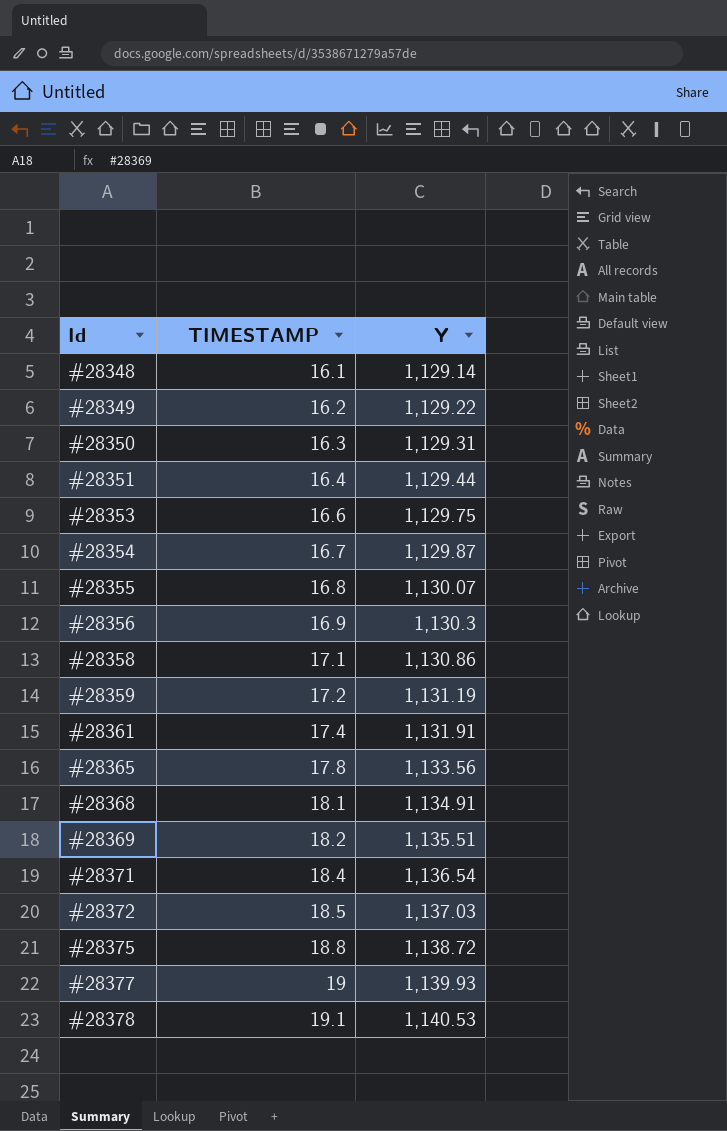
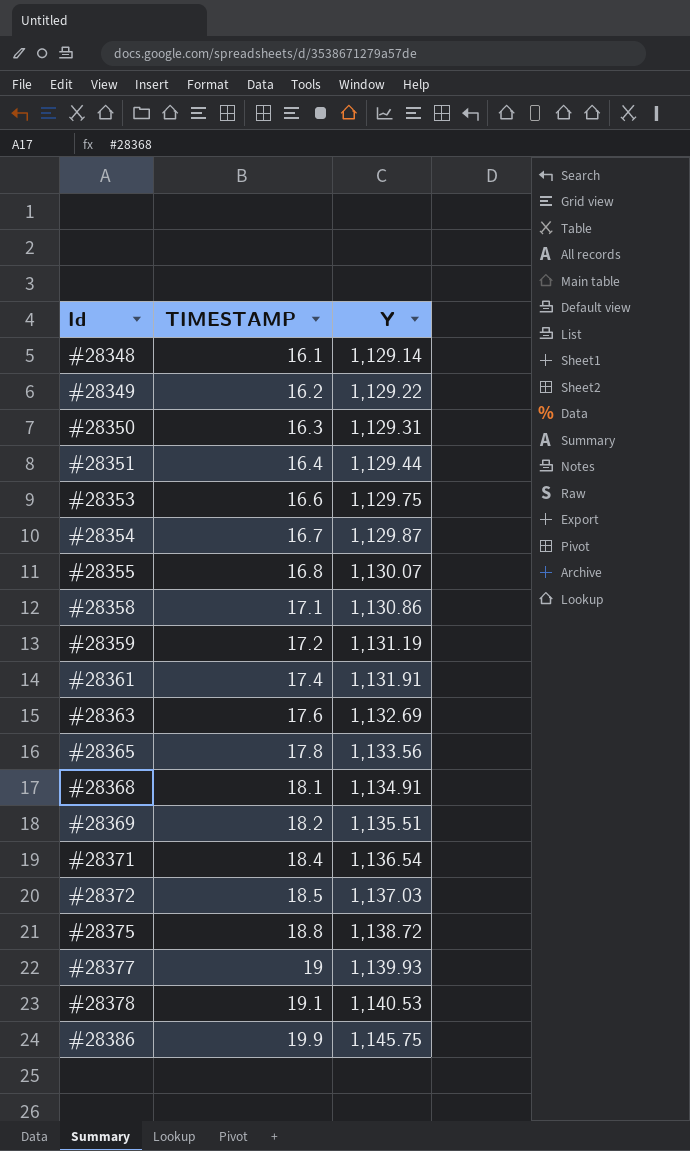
row #28356: 16.9 | 1,130.3 -> none
row #28363: none -> 17.6 | 1,132.69
row #28386: none -> 19.9 | 1,145.75

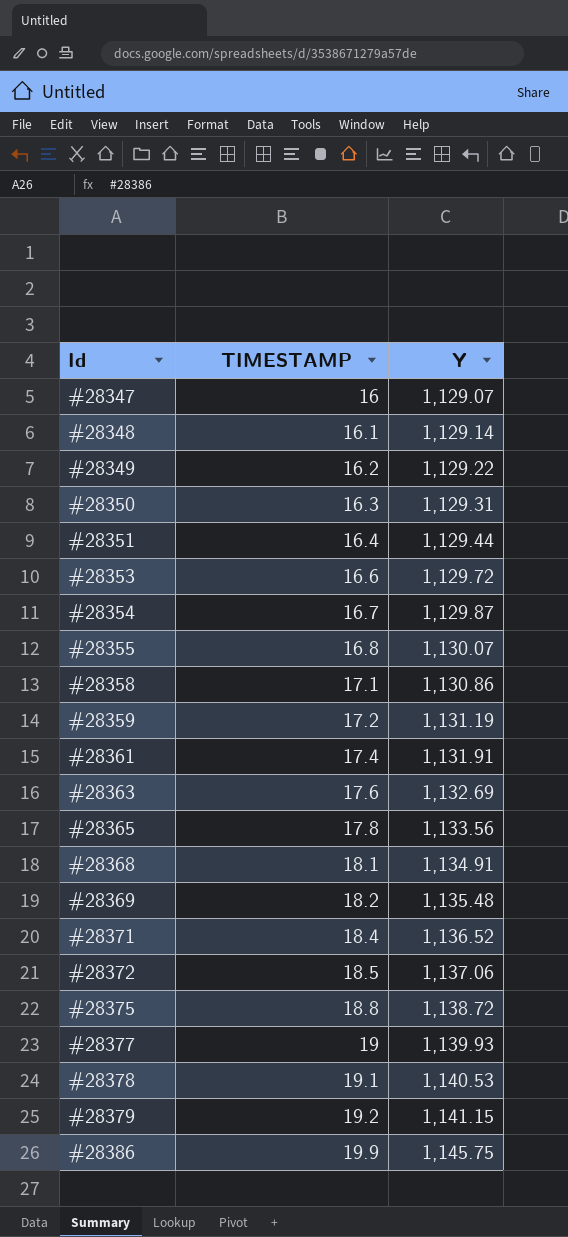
row #28347: none -> 16 | 1,129.07
#28353 | Y: 1,129.75 -> 1,129.72
#28369 | Y: 1,135.51 -> 1,135.48
#28371 | Y: 1,136.54 -> 1,136.52
#28372 | Y: 1,137.03 -> 1,137.06
row #28379: none -> 19.2 | 1,141.15

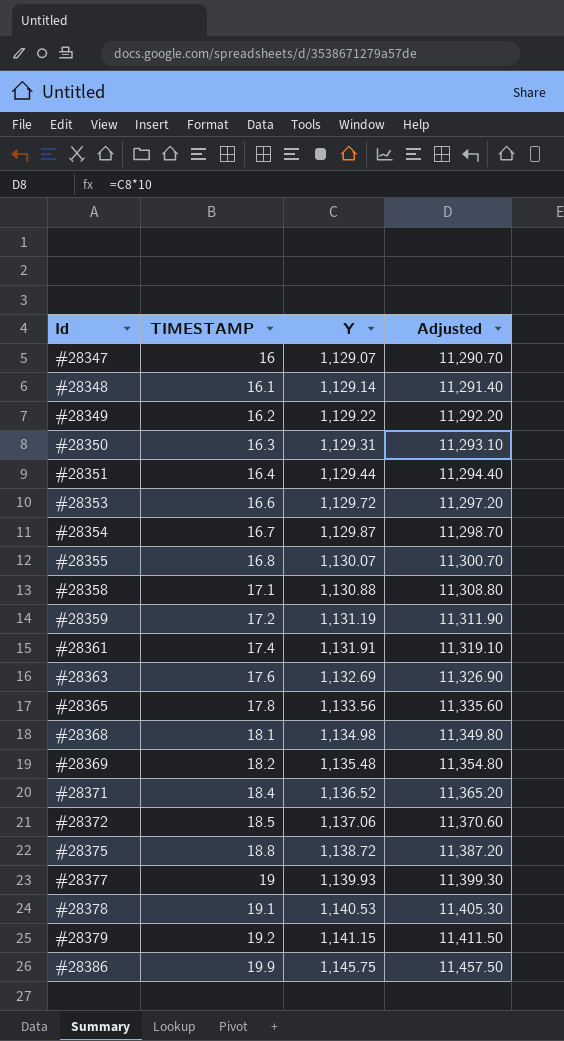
column Adjusted | formula: none -> [Y] * 10
#28358 | Y: 1,130.86 -> 1,130.88
#28368 | Y: 1,134.91 -> 1,134.98

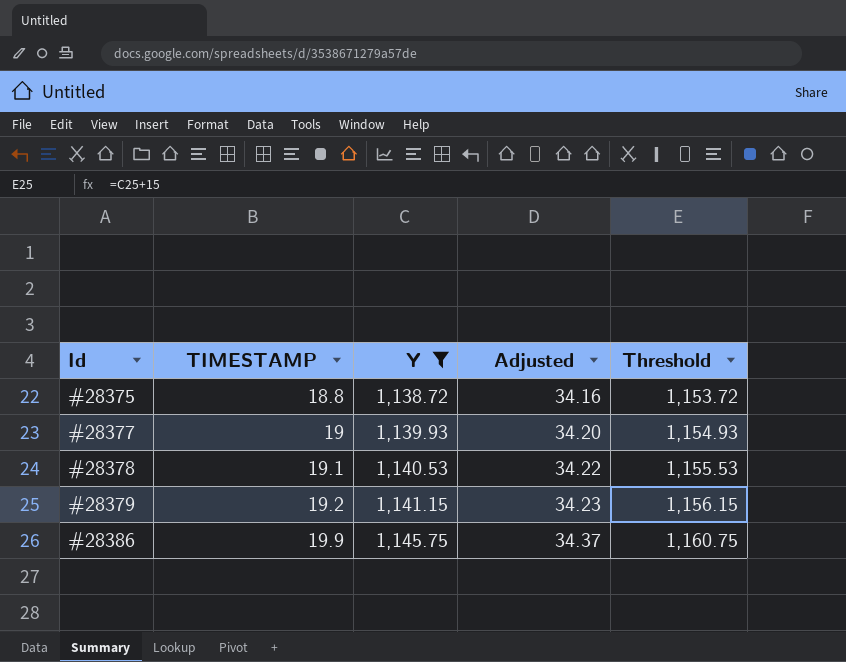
filter: none -> Y >= 1,138.72
column Adjusted | formula: [Y] * 10 -> [Y] * 0.03
column Threshold | formula: none -> [Y] + 15

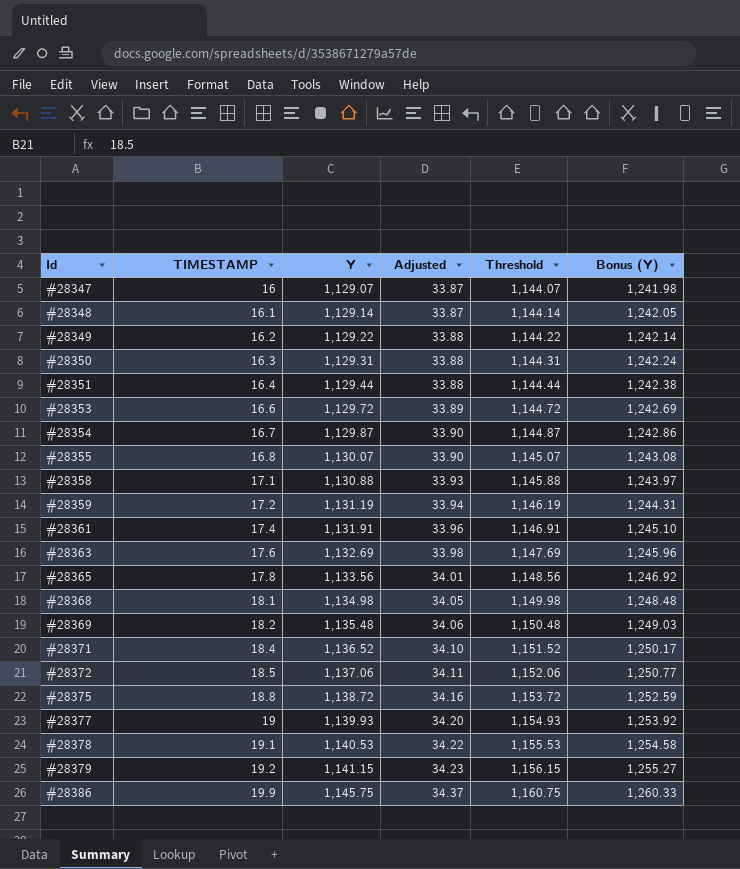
filter: Y >= 1,138.72 -> none
column Bonus (Y) | formula: none -> [Y] * 1.1

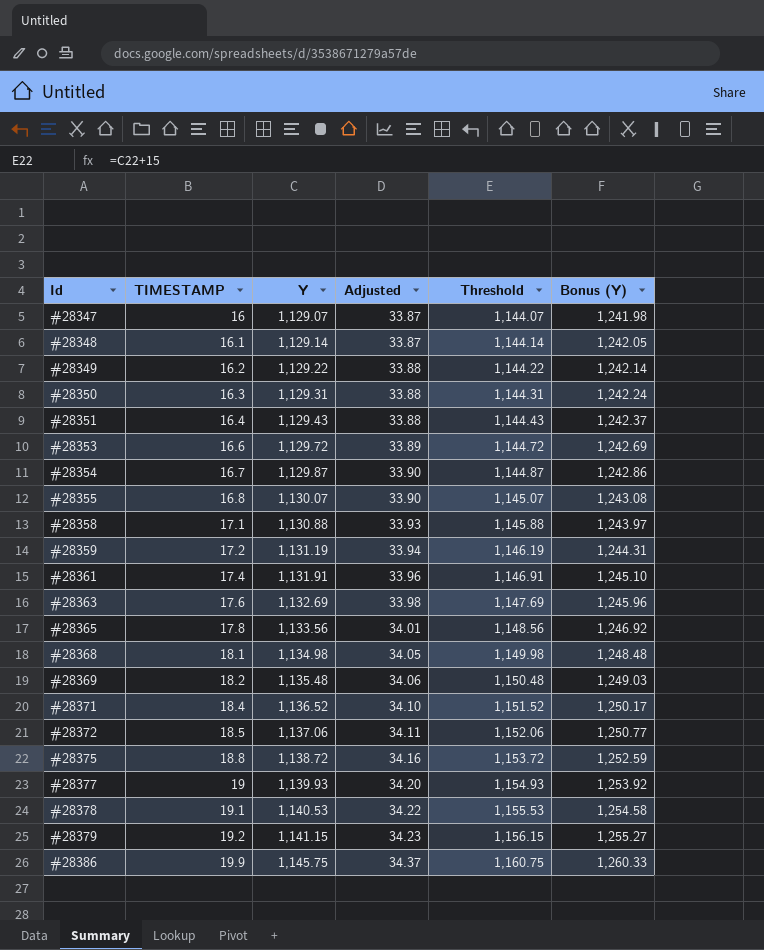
#28351 | Y: 1,129.44 -> 1,129.43
#28351 | Threshold: 1,144.44 -> 1,144.43
#28351 | Bonus (Y): 1,242.38 -> 1,242.37

